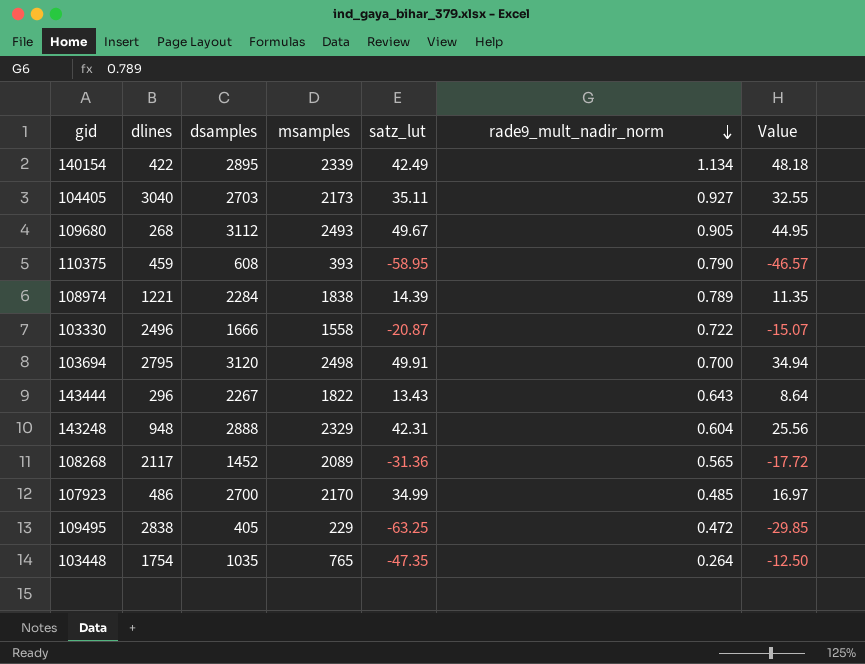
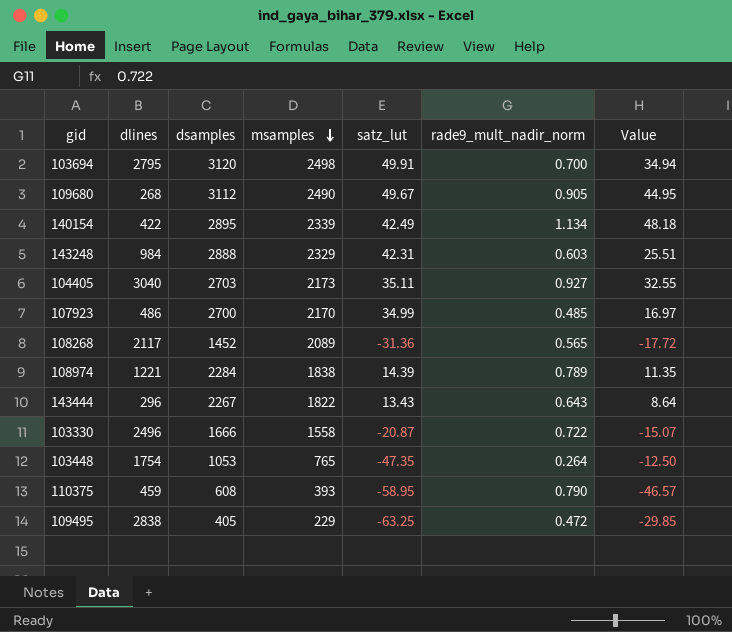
row order: rade9_mult_nadir_norm descending -> msamples descending
109680 | msamples: 2493 -> 2490
143248 | dlines: 948 -> 984
143248 | rade9_mult_nadir_norm: 0.604 -> 0.603
143248 | Value: 25.56 -> 25.51
103448 | dsamples: 1035 -> 1053

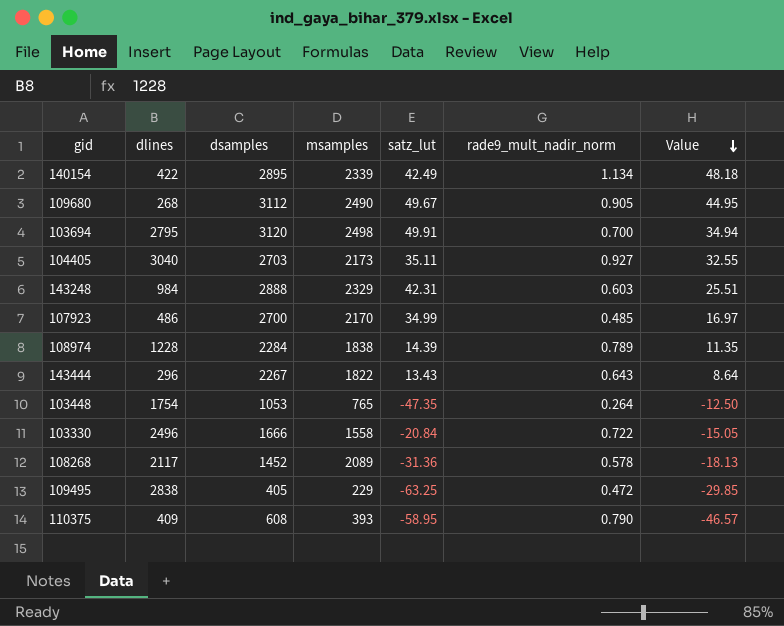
row order: msamples descending -> Value descending
108974 | dlines: 1221 -> 1228
103330 | satz_lut: -20.87 -> -20.84
103330 | Value: -15.07 -> -15.05
108268 | rade9_mult_nadir_norm: 0.565 -> 0.578
108268 | Value: -17.72 -> -18.13
110375 | dlines: 459 -> 409

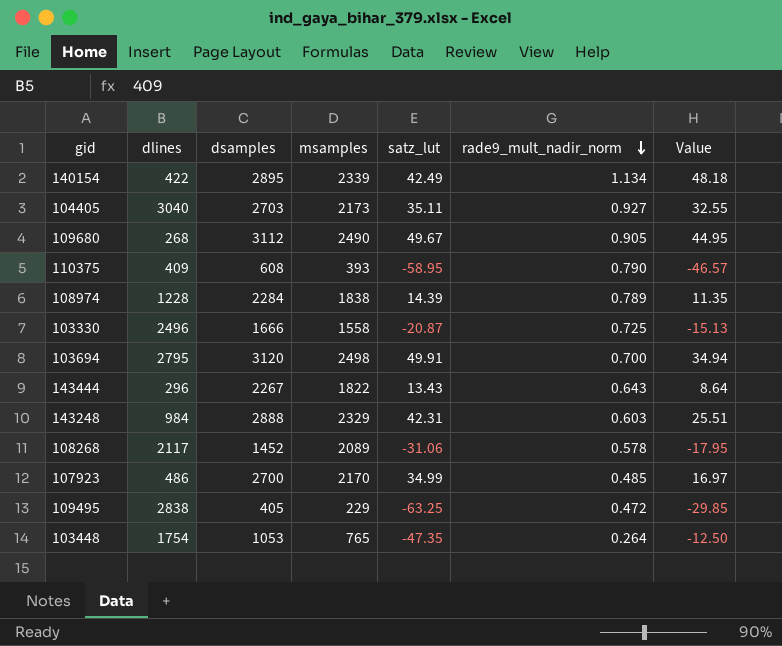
row order: Value descending -> rade9_mult_nadir_norm descending
103330 | satz_lut: -20.84 -> -20.87
103330 | rade9_mult_nadir_norm: 0.722 -> 0.725
103330 | Value: -15.05 -> -15.13
108268 | satz_lut: -31.36 -> -31.06
108268 | Value: -18.13 -> -17.95

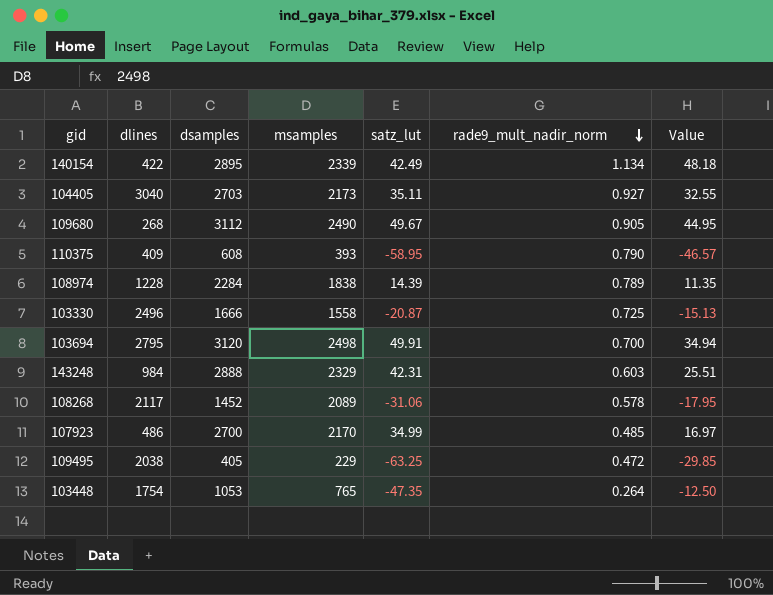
row 143444: 296 | 2267 | 1822 | 13.43 | 0.643 | 8.64 -> none
109495 | dlines: 2838 -> 2038

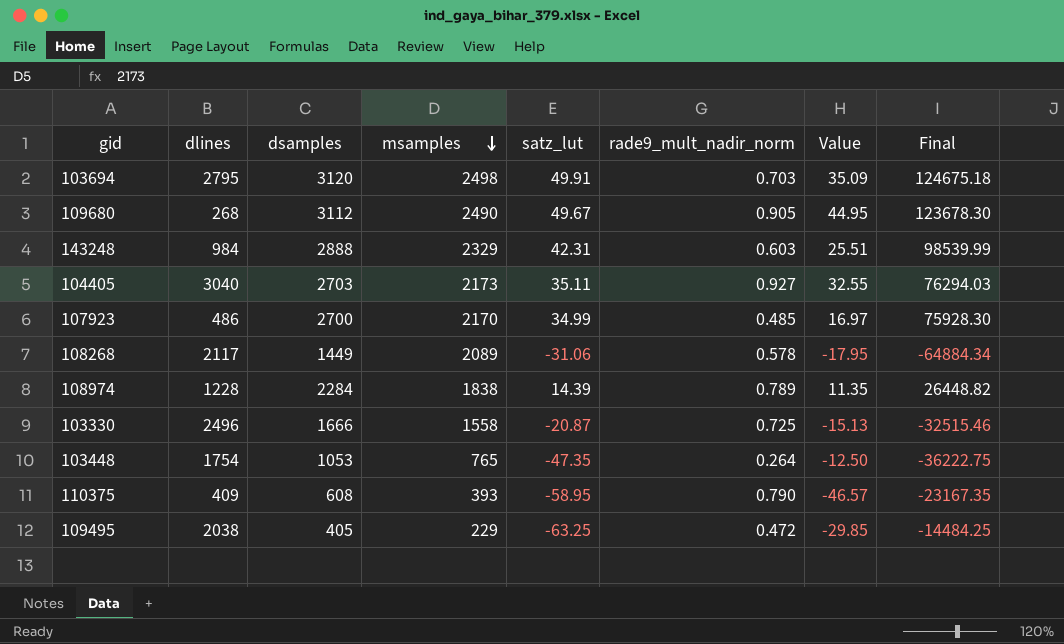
row order: rade9_mult_nadir_norm descending -> msamples descending
column Final | formula: none -> [msamples] * [satz_lut]
row 140154: 422 | 2895 | 2339 | 42.49 | 1.134 | 48.18 -> none
103694 | rade9_mult_nadir_norm: 0.700 -> 0.703
103694 | Value: 34.94 -> 35.09
108268 | dsamples: 1452 -> 1449

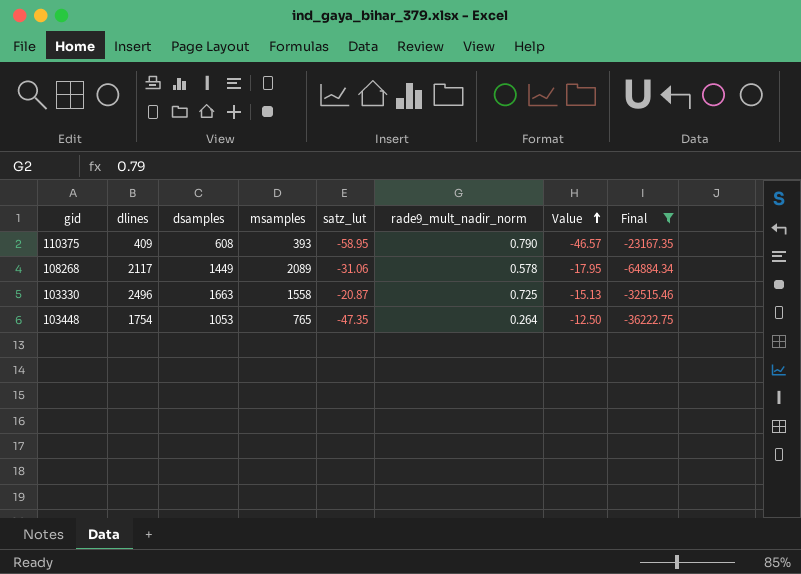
filter: none -> Final <= -23167.35
row order: msamples descending -> Value ascending
103330 | dsamples: 1666 -> 1663

